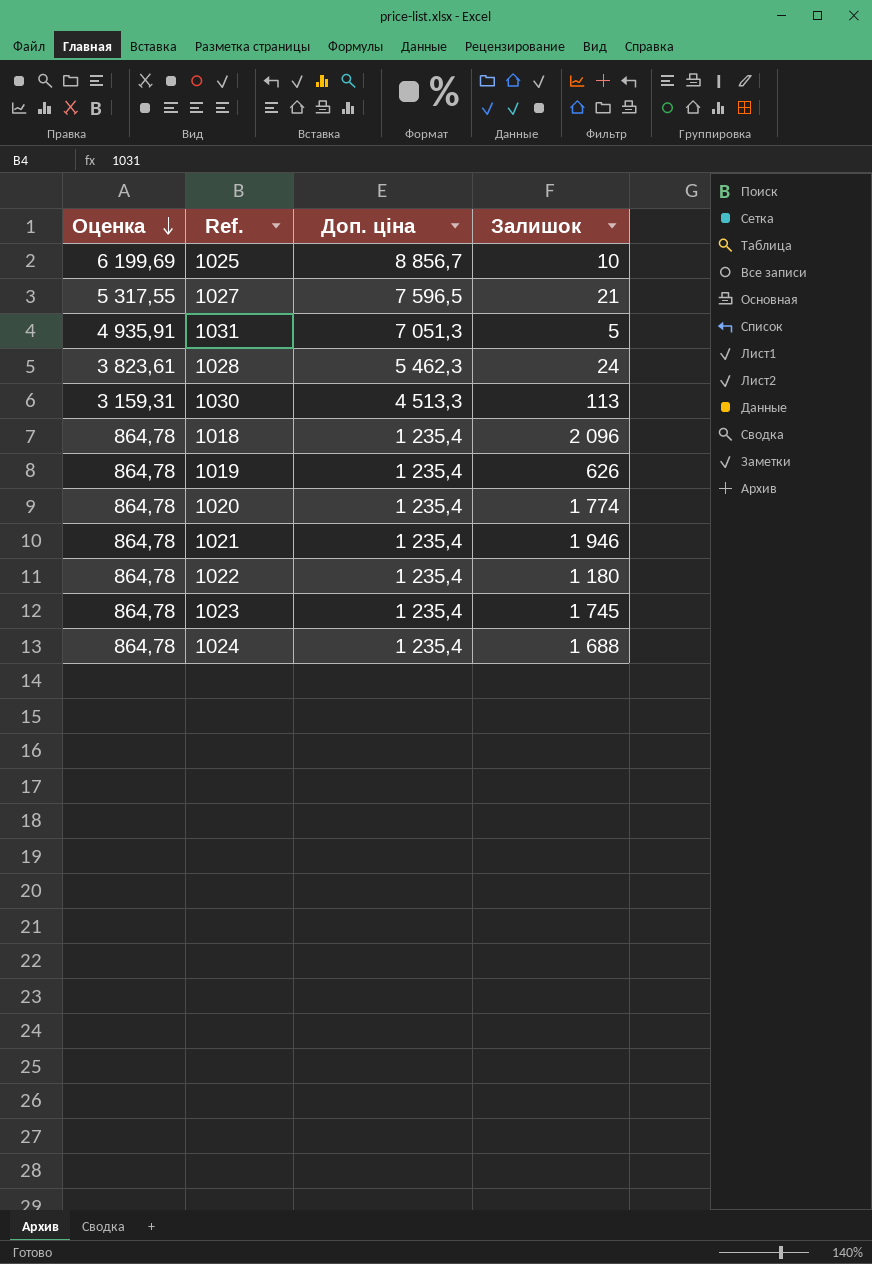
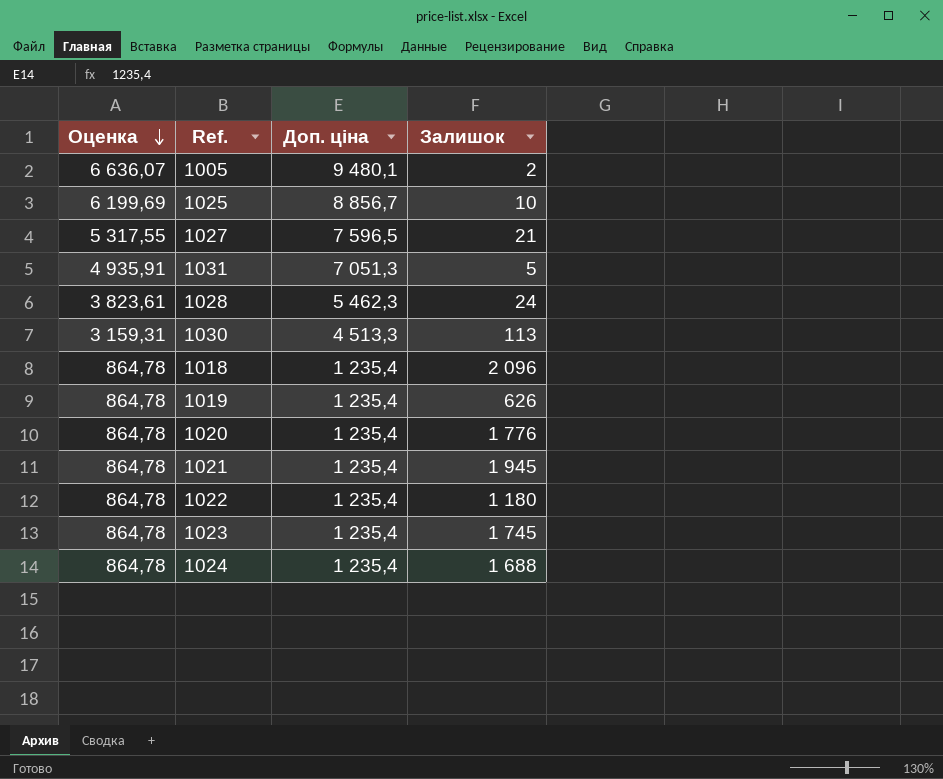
row 1005: none -> 6 636,07 | 9 480,1 | 2
1020 | Залишок: 1 774 -> 1 776
1021 | Залишок: 1 946 -> 1 945

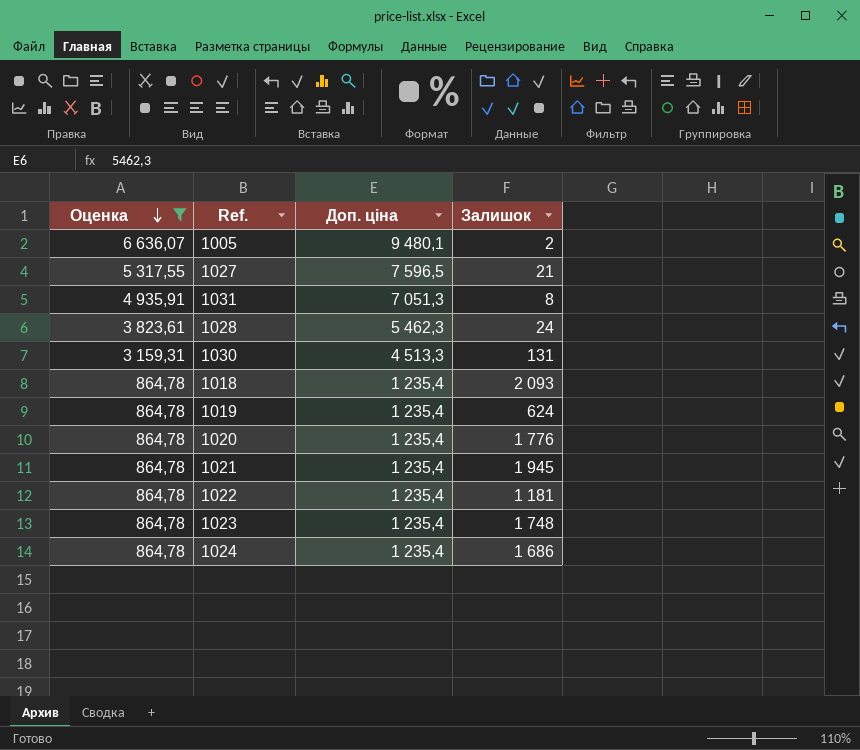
filter: none -> Оценка != 6 199,69
1031 | Залишок: 5 -> 8
1030 | Залишок: 113 -> 131
1018 | Залишок: 2 096 -> 2 093
1019 | Залишок: 626 -> 624
1022 | Залишок: 1 180 -> 1 181
1023 | Залишок: 1 745 -> 1 748
1024 | Залишок: 1 688 -> 1 686

